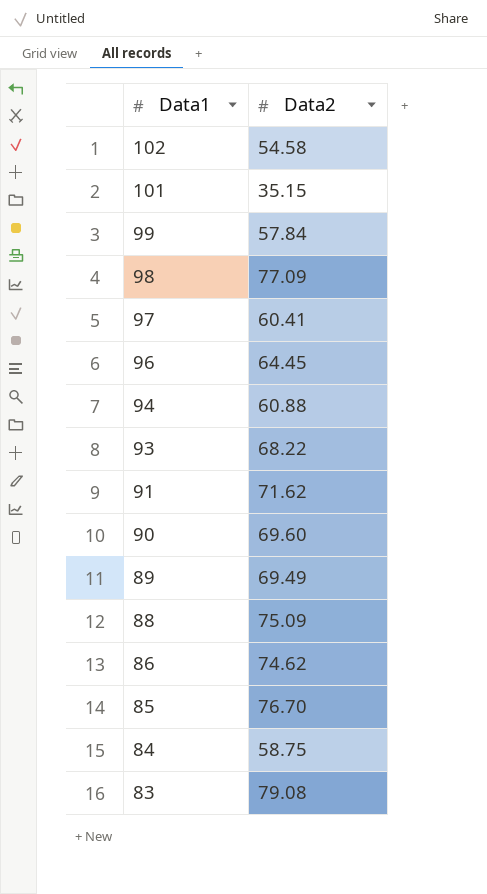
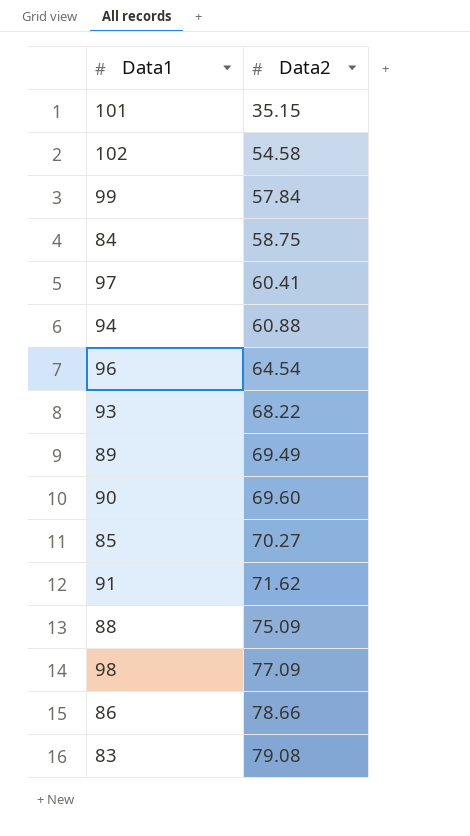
row order: Data1 descending -> Data2 ascending
96 | Data2: 64.45 -> 64.54
85 | Data2: 76.70 -> 70.27
86 | Data2: 74.62 -> 78.66

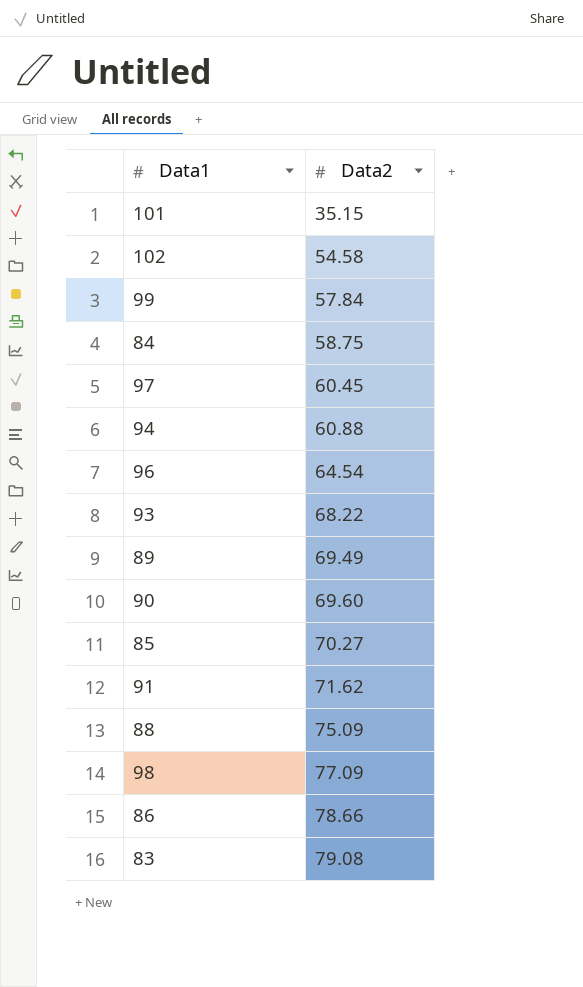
97 | Data2: 60.41 -> 60.45

